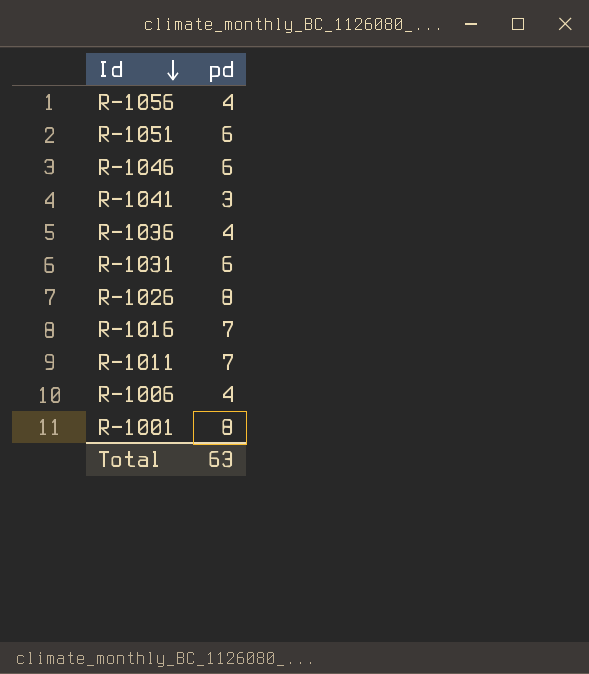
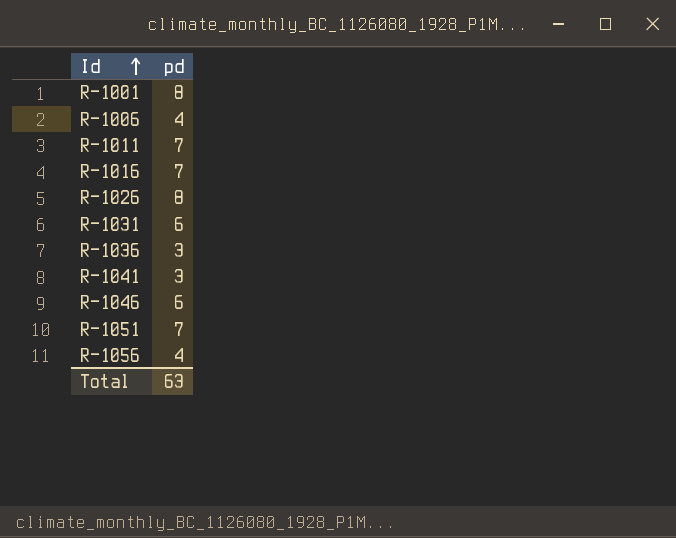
row order: Id descending -> Id ascending
R-1036 | pd: 4 -> 3
R-1051 | pd: 6 -> 7

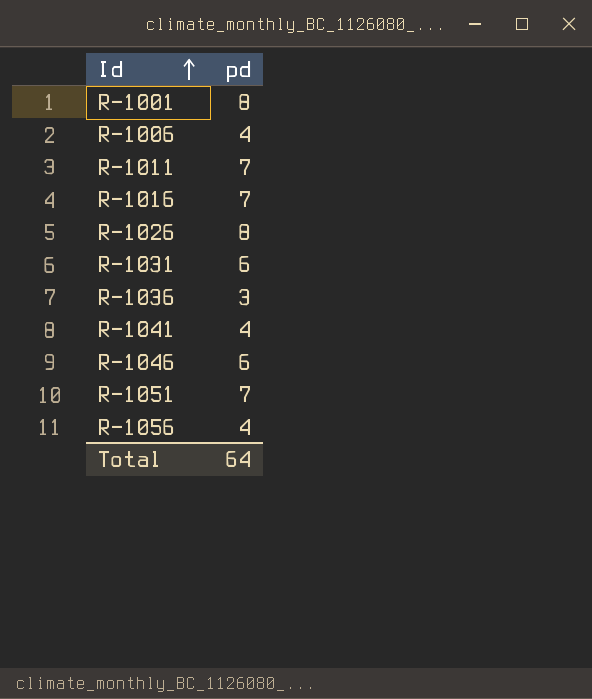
R-1041 | pd: 3 -> 4
Total | pd: 63 -> 64

